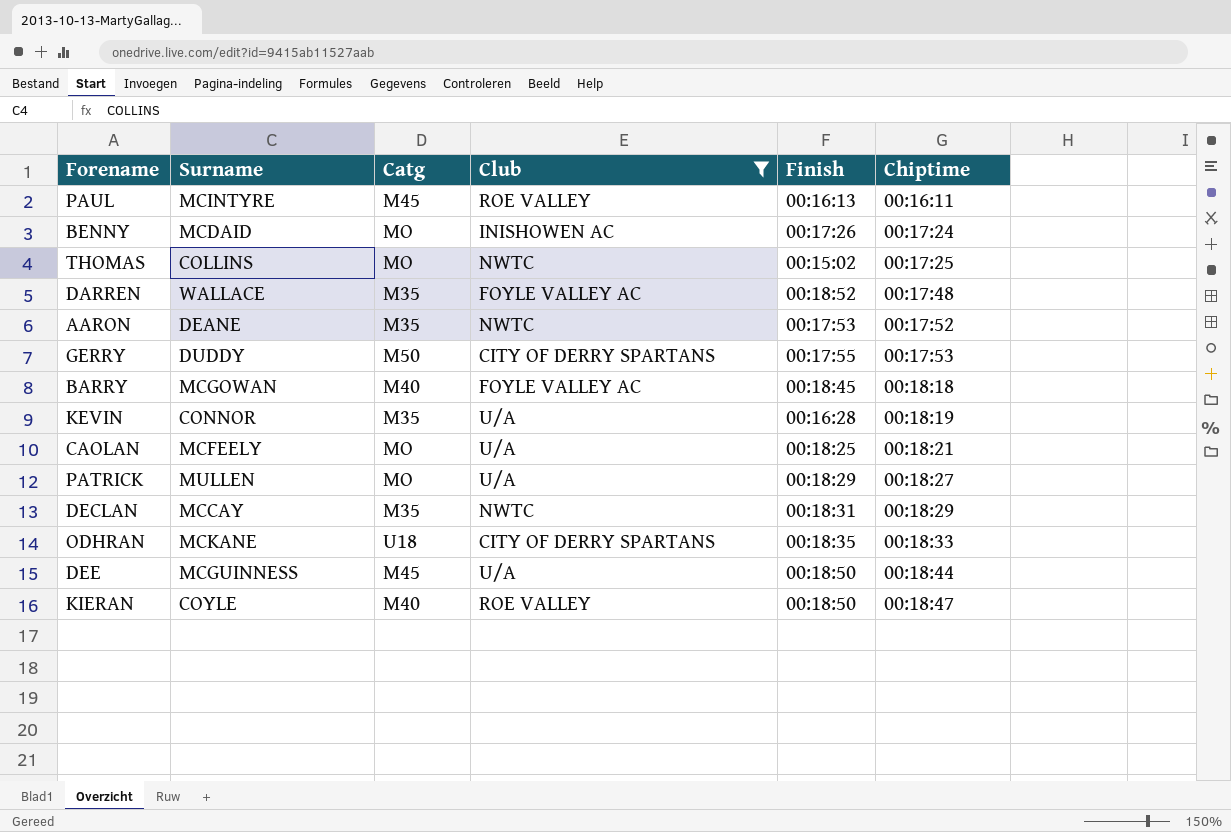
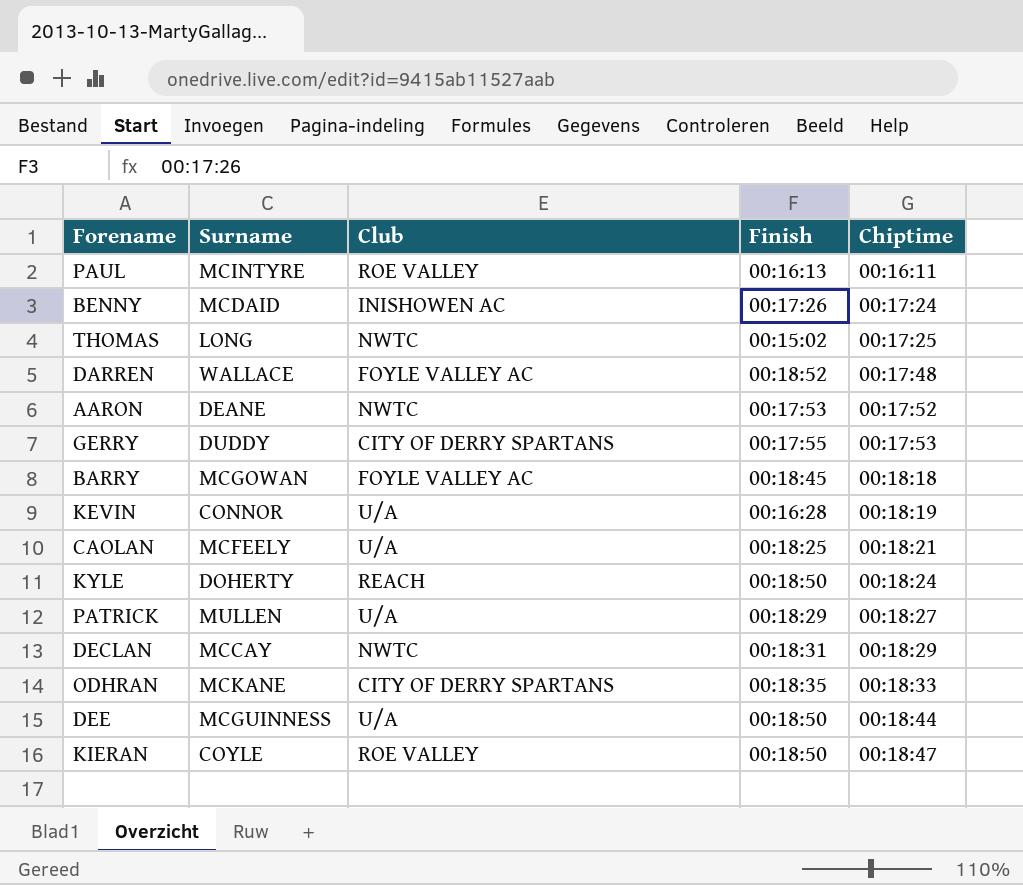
filter: Club != REACH -> none
column Catg | position: 3 -> none
THOMAS | Surname: COLLINS -> LONG

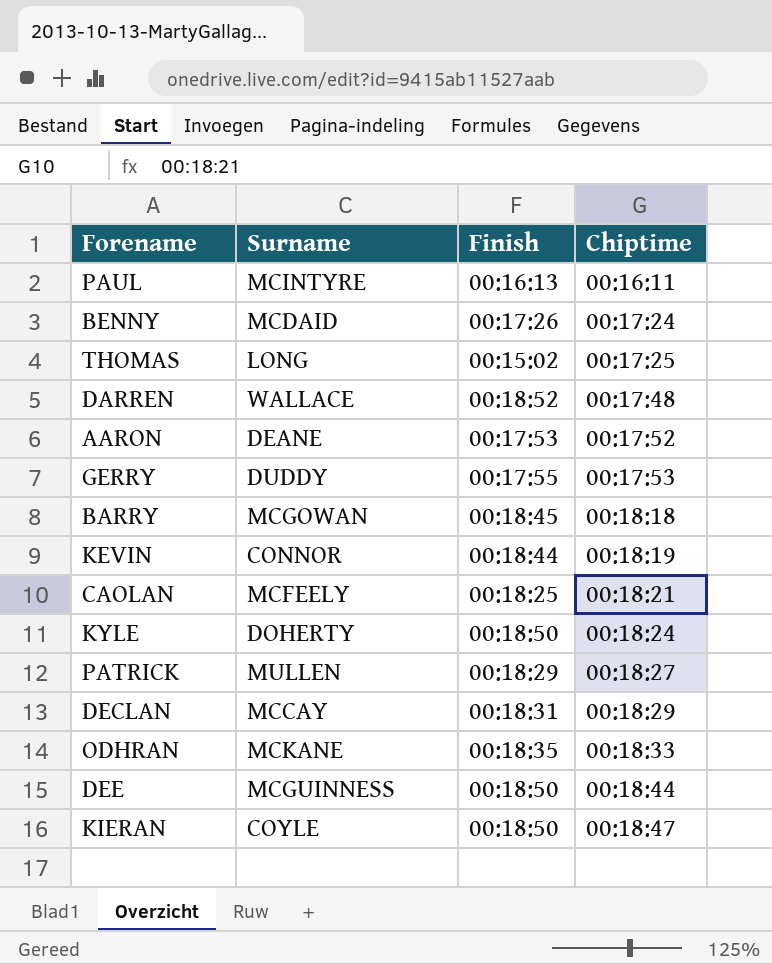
column Club | position: 3 -> none
KEVIN | Finish: 00:16:28 -> 00:18:44

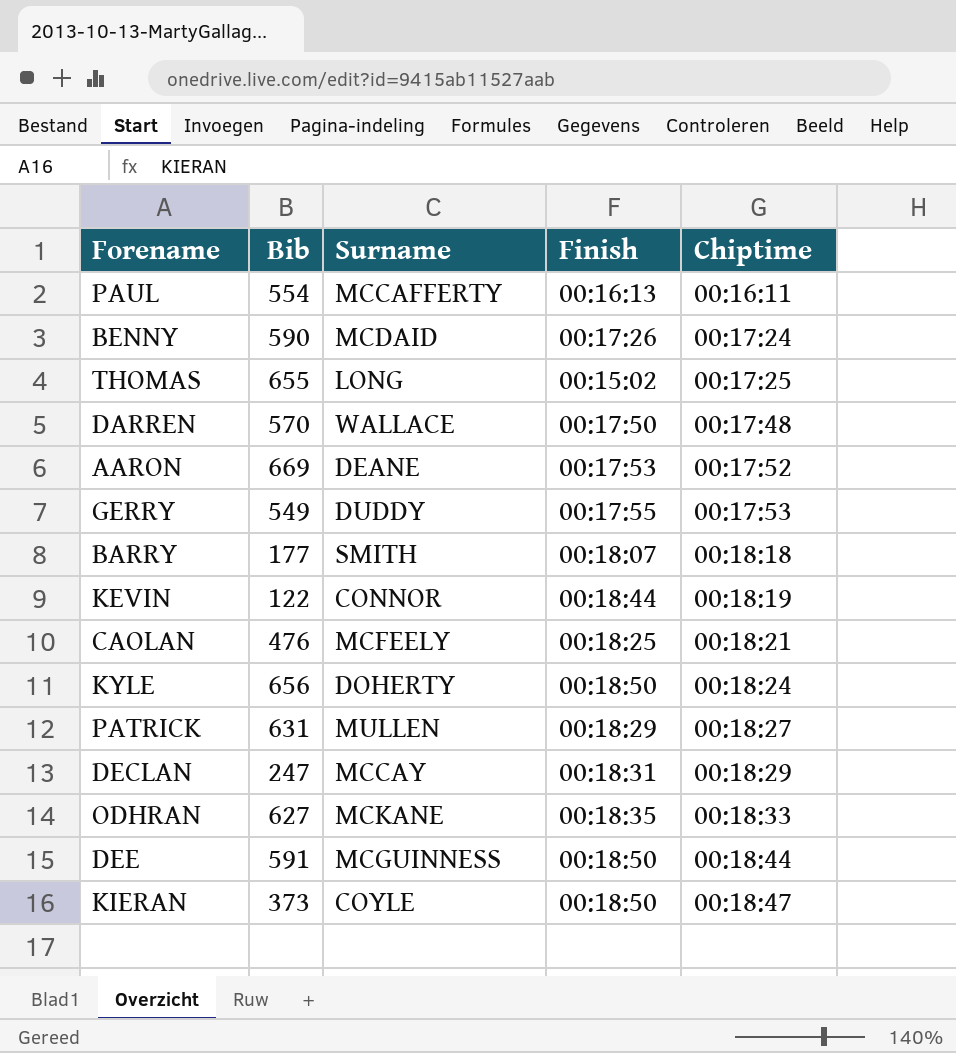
column Bib | position: none -> 2
PAUL | Surname: MCINTYRE -> MCCAFFERTY
DARREN | Finish: 00:18:52 -> 00:17:50
BARRY | Surname: MCGOWAN -> SMITH
BARRY | Finish: 00:18:45 -> 00:18:07

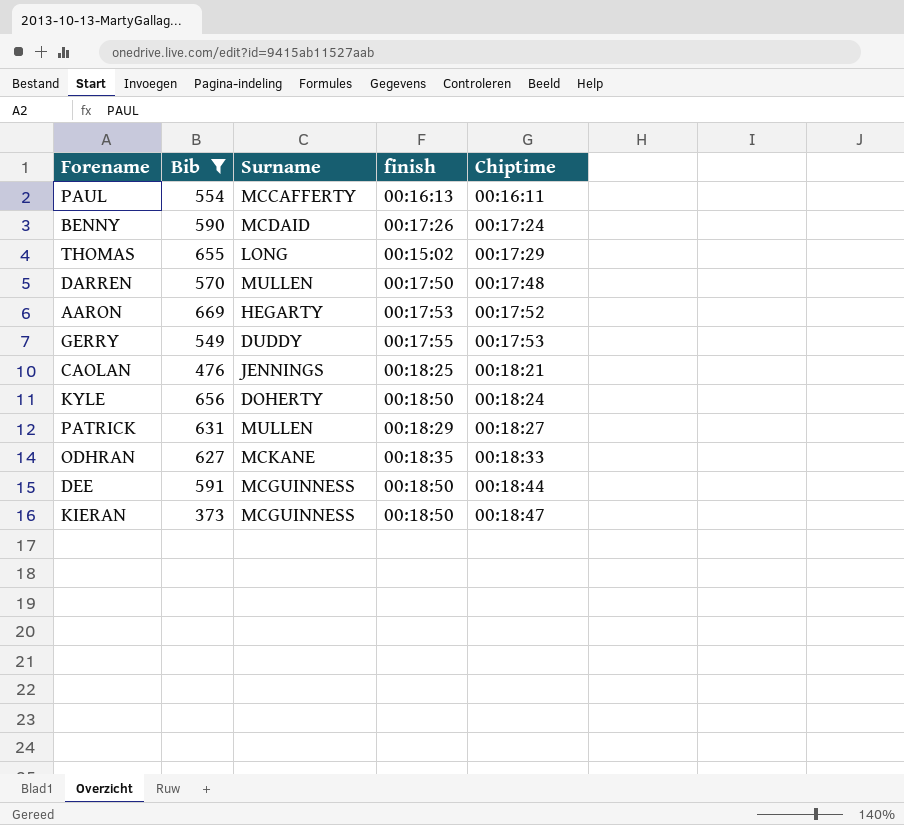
filter: none -> Bib >= 373
column name: Finish -> finish
THOMAS | Chiptime: 00:17:25 -> 00:17:29
DARREN | Surname: WALLACE -> MULLEN
AARON | Surname: DEANE -> HEGARTY
CAOLAN | Surname: MCFEELY -> JENNINGS
KIERAN | Surname: COYLE -> MCGUINNESS

